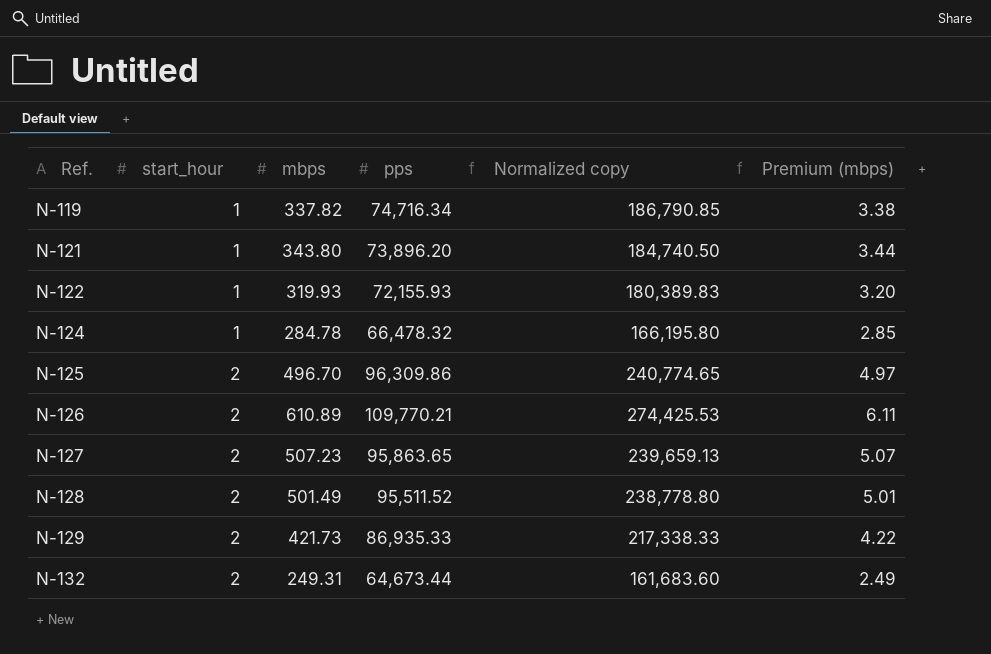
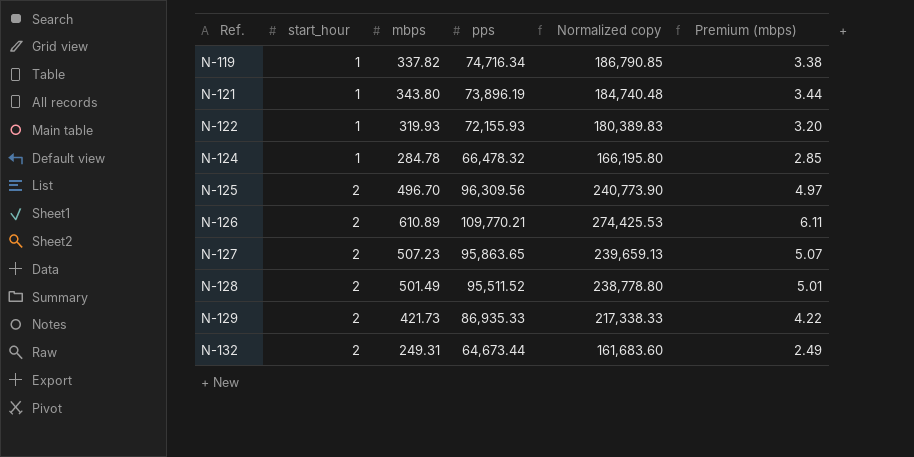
N-121 | pps: 73,896.20 -> 73,896.19
N-121 | Normalized copy: 184,740.50 -> 184,740.48
N-125 | pps: 96,309.86 -> 96,309.56
N-125 | Normalized copy: 240,774.65 -> 240,773.90

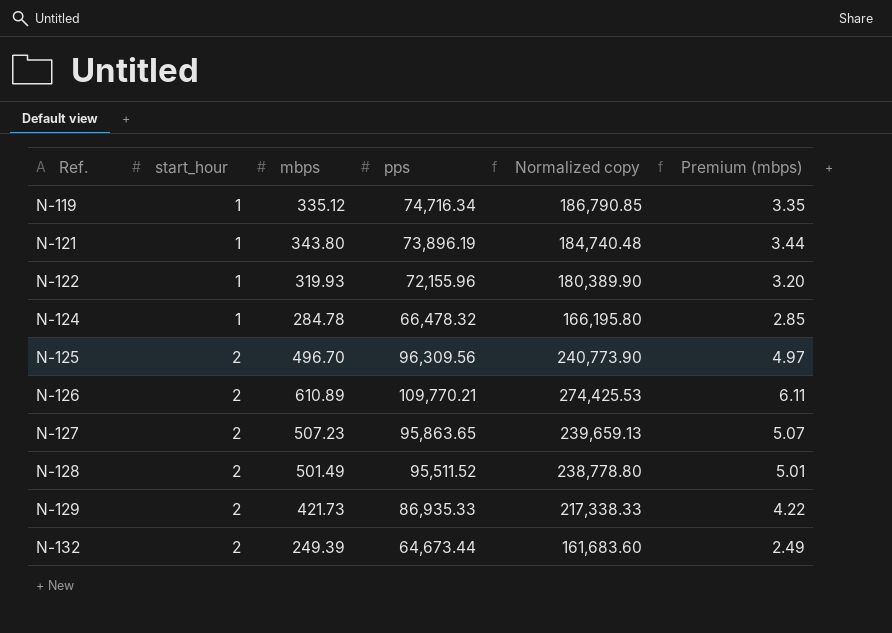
N-119 | mbps: 337.82 -> 335.12
N-119 | Premium (mbps): 3.38 -> 3.35
N-122 | pps: 72,155.93 -> 72,155.96
N-122 | Normalized copy: 180,389.83 -> 180,389.90
N-132 | mbps: 249.31 -> 249.39

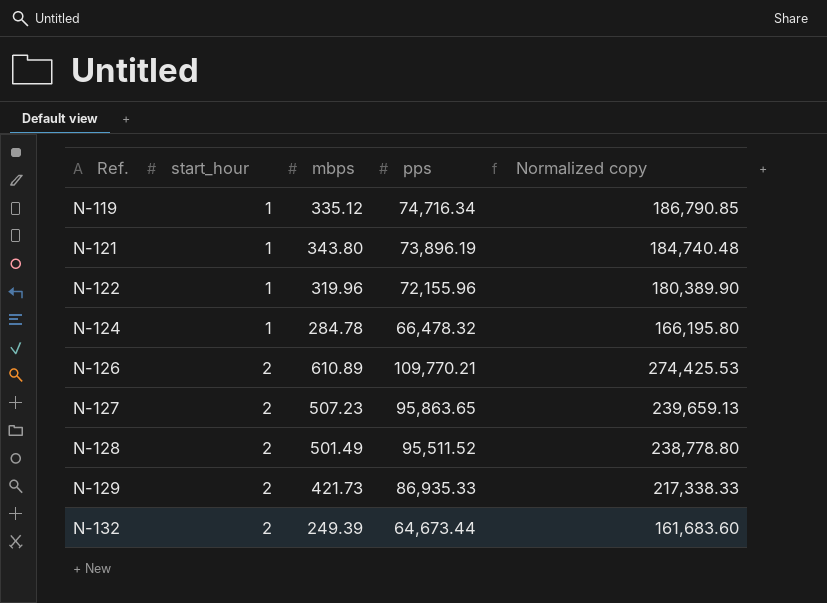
column Premium (mbps) | formula: [mbps] * 0.01 -> none
row N-125: 2 | 496.70 | 96,309.56 | 240,773.90 | 4.97 -> none
N-122 | mbps: 319.93 -> 319.96

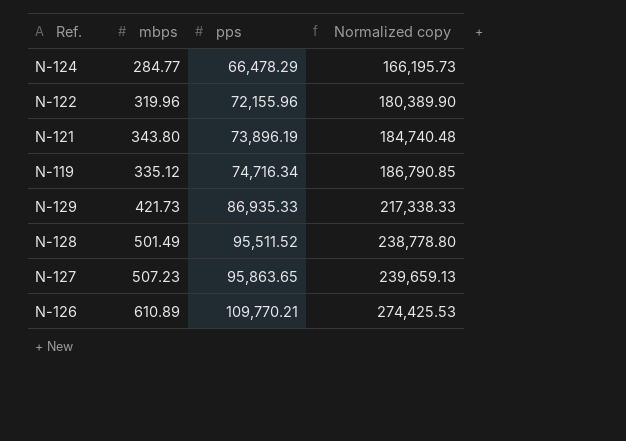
row order: Ref. ascending -> pps ascending
column start_hour | position: 2 -> none
row N-132: 2 | 249.39 | 64,673.44 | 161,683.60 -> none
N-124 | mbps: 284.78 -> 284.77
N-124 | pps: 66,478.32 -> 66,478.29
N-124 | Normalized copy: 166,195.80 -> 166,195.73

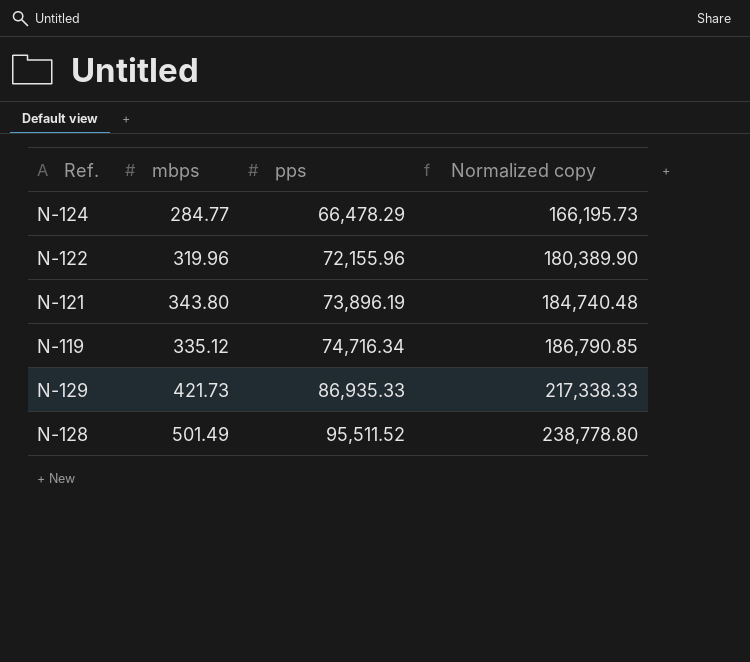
row N-127: 507.23 | 95,863.65 | 239,659.13 -> none
row N-126: 610.89 | 109,770.21 | 274,425.53 -> none

